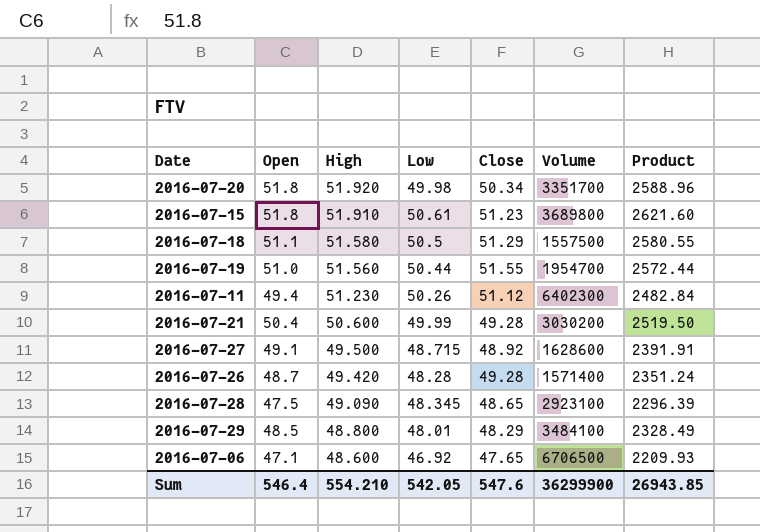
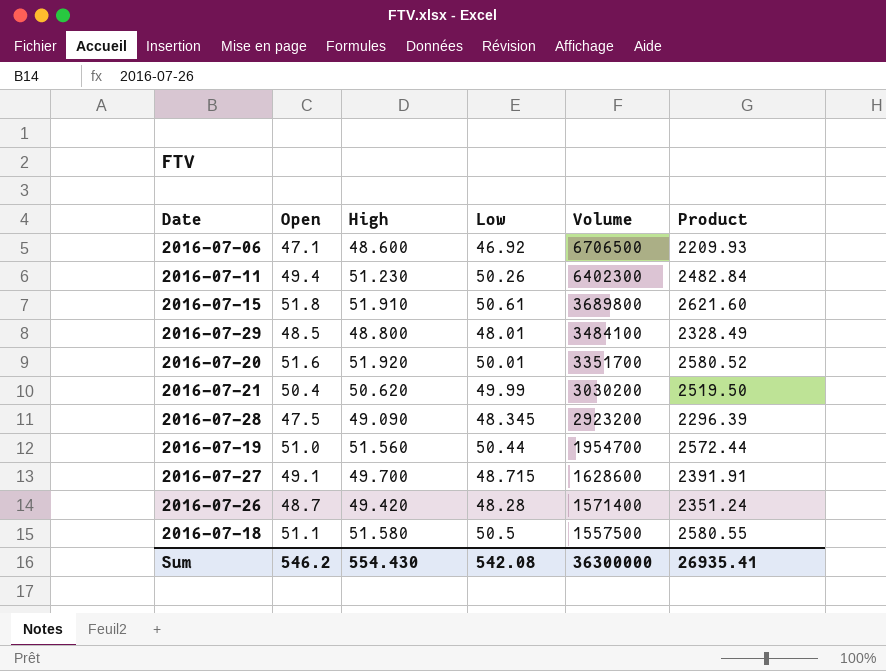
row order: High descending -> Volume descending
column Close | position: 5 -> none
2016-07-20 | Open: 51.8 -> 51.6
2016-07-20 | Low: 49.98 -> 50.01
2016-07-20 | Product: 2588.96 -> 2580.52
2016-07-21 | High: 50.600 -> 50.620
2016-07-28 | Volume: 2923100 -> 2923200
2016-07-27 | High: 49.500 -> 49.700
Sum | Open: 546.4 -> 546.2
Sum | High: 554.210 -> 554.430
Sum | Low: 542.05 -> 542.08
Sum | Volume: 36299900 -> 36300000
Sum | Product: 26943.85 -> 26935.41

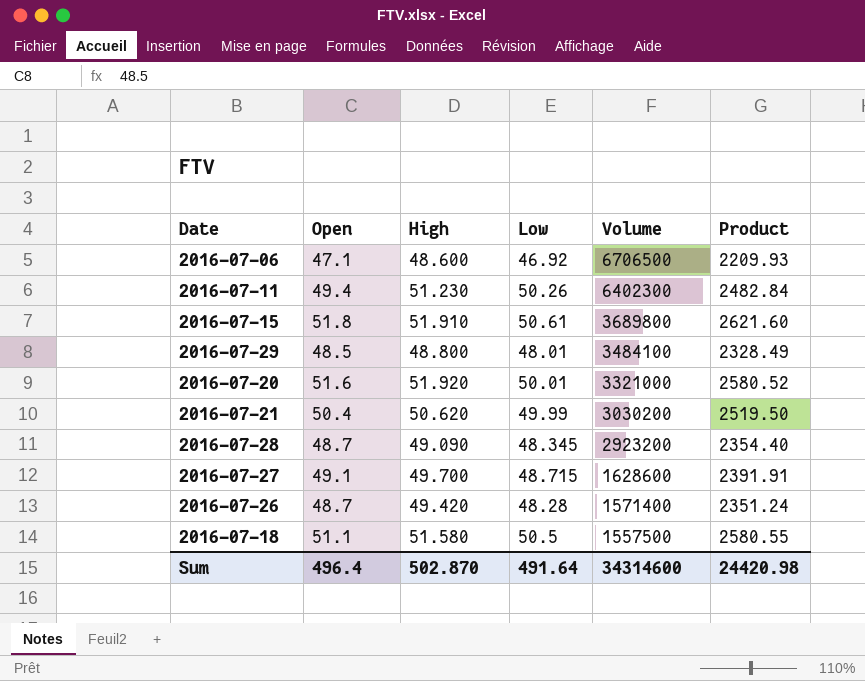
row 2016-07-19: 51.0 | 51.560 | 50.44 | 1954700 | 2572.44 -> none
2016-07-20 | Volume: 3351700 -> 3321000
2016-07-28 | Open: 47.5 -> 48.7
2016-07-28 | Product: 2296.39 -> 2354.40
Sum | Open: 546.2 -> 496.4
Sum | High: 554.430 -> 502.870
Sum | Low: 542.08 -> 491.64
Sum | Volume: 36300000 -> 34314600
Sum | Product: 26935.41 -> 24420.98

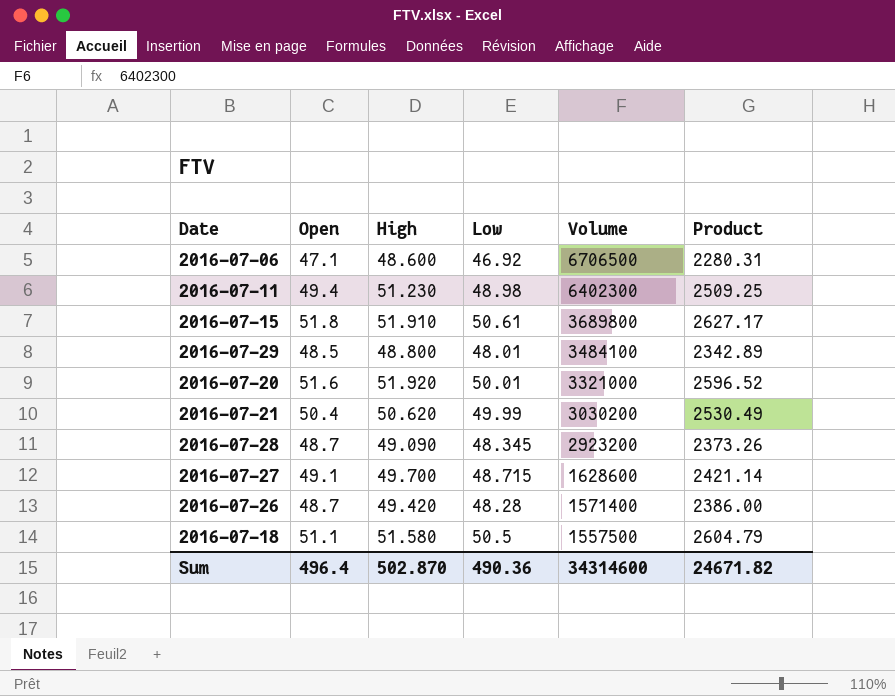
column Product | formula: [Open] * [Low] -> [High] * [Low]
2016-07-11 | Low: 50.26 -> 48.98
Sum | Low: 491.64 -> 490.36
Sum | Product: 24420.98 -> 24671.82

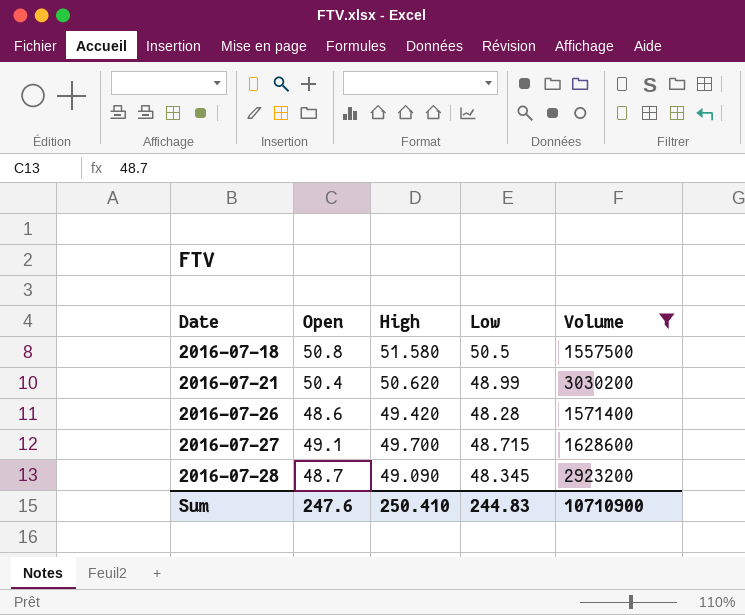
filter: none -> Volume <= 3030200
row order: Volume descending -> Date ascending
column Product | formula: [High] * [Low] -> none
2016-07-18 | Open: 51.1 -> 50.8
2016-07-21 | Low: 49.99 -> 48.99
2016-07-26 | Open: 48.7 -> 48.6
Sum | Open: 496.4 -> 247.6
Sum | High: 502.870 -> 250.410
Sum | Low: 490.36 -> 244.83
Sum | Volume: 34314600 -> 10710900

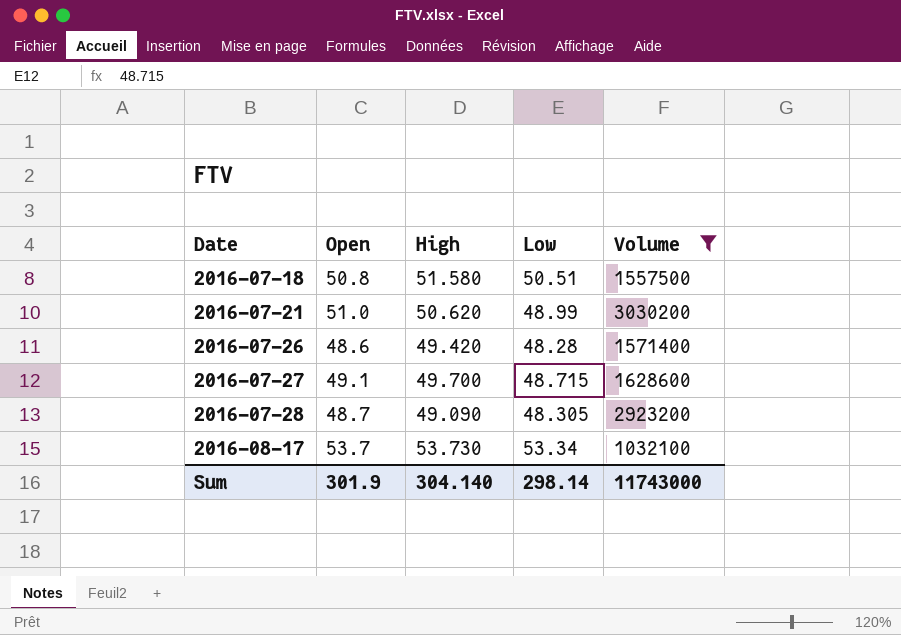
2016-07-18 | Low: 50.5 -> 50.51
2016-07-21 | Open: 50.4 -> 51.0
2016-07-28 | Low: 48.345 -> 48.305
row 2016-08-17: none -> 53.7 | 53.730 | 53.34 | 1032100
Sum | Open: 247.6 -> 301.9
Sum | High: 250.410 -> 304.140
Sum | Low: 244.83 -> 298.14
Sum | Volume: 10710900 -> 11743000

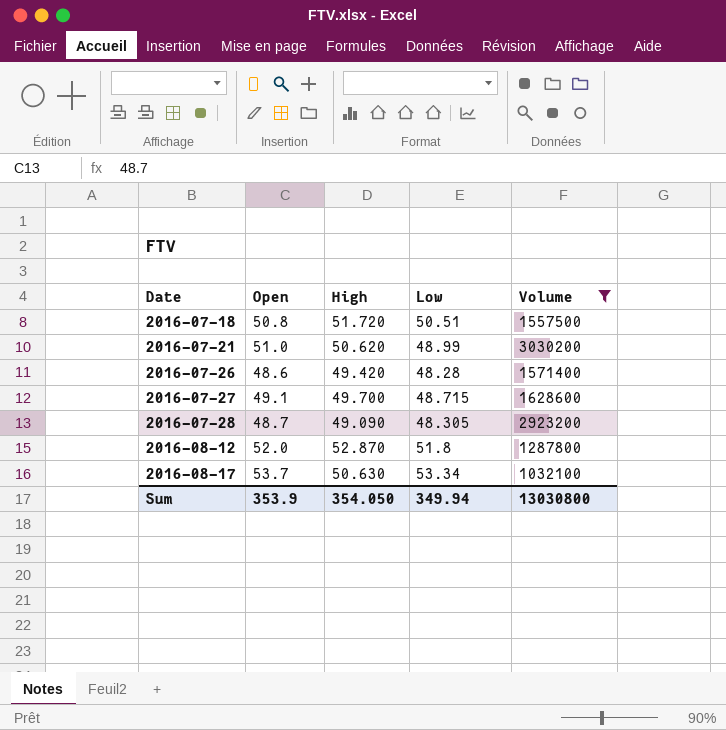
2016-07-18 | High: 51.580 -> 51.720
row 2016-08-12: none -> 52.0 | 52.870 | 51.8 | 1287800
2016-08-17 | High: 53.730 -> 50.630
Sum | Open: 301.9 -> 353.9
Sum | High: 304.140 -> 354.050
Sum | Low: 298.14 -> 349.94
Sum | Volume: 11743000 -> 13030800

